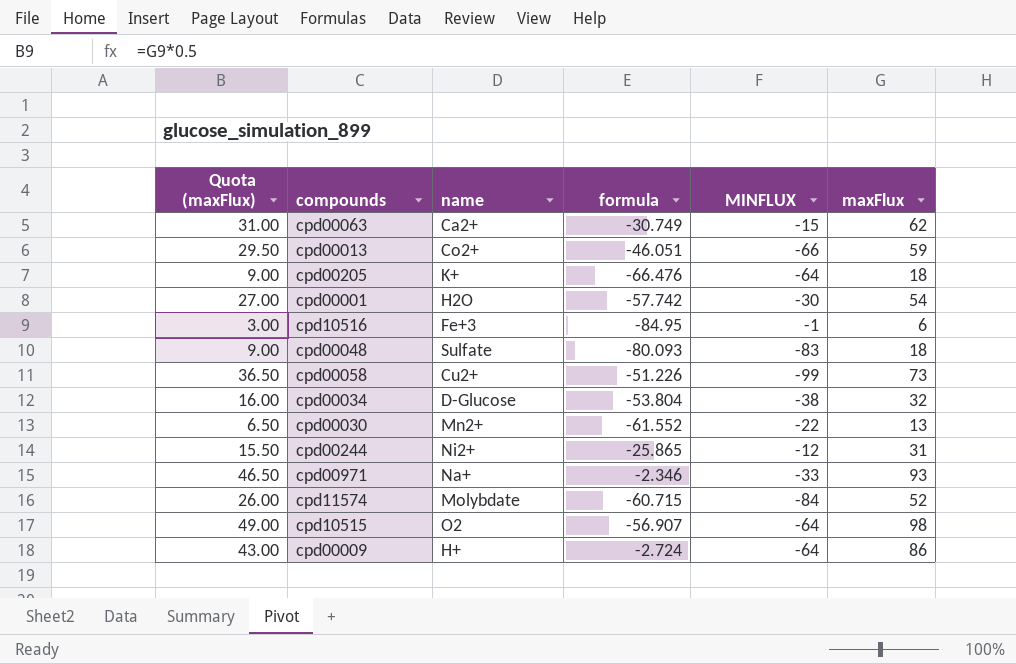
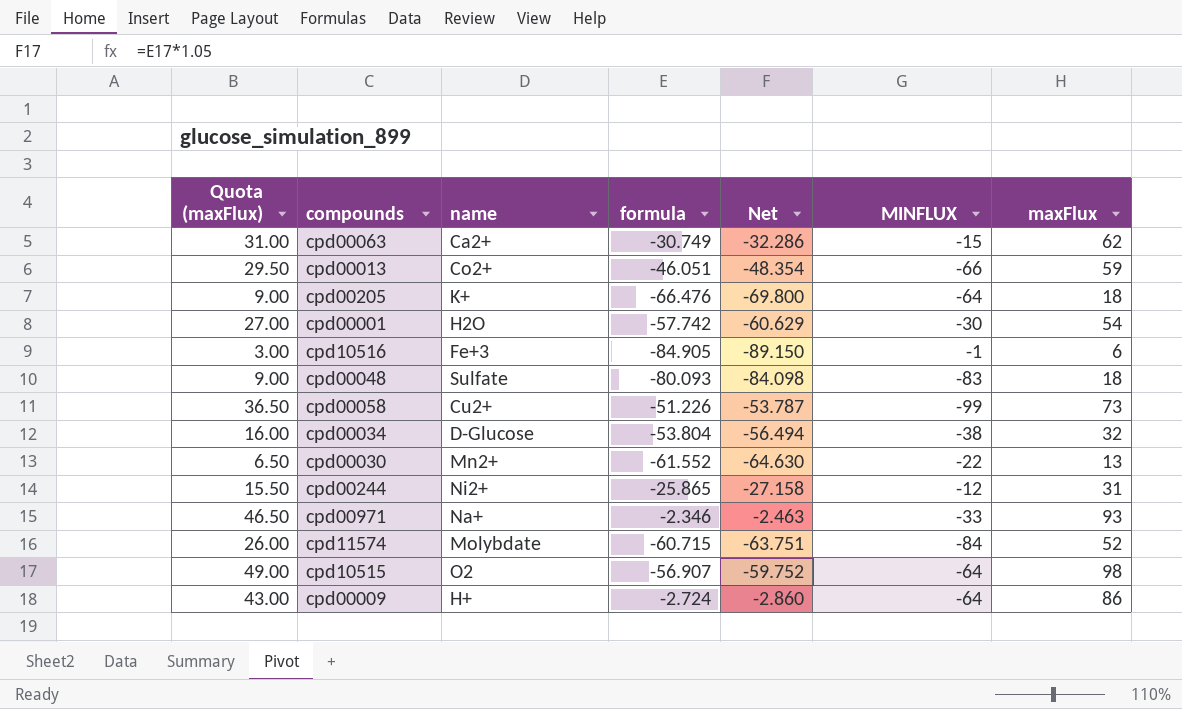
column Net | formula: none -> [formula] * 1.05
cpd10516 | formula: -84.95 -> -84.905

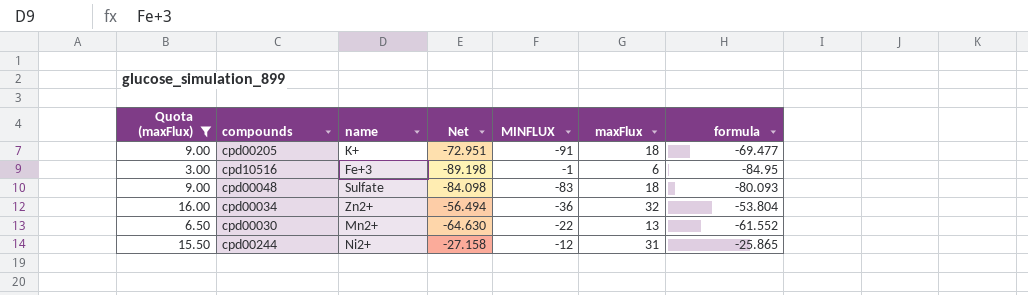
filter: none -> Quota (maxFlux) <= 16.00
column formula | position: 4 -> 7
cpd00205 | Net: -69.800 -> -72.951
cpd00205 | MINFLUX: -64 -> -91
cpd00205 | formula: -66.476 -> -69.477
cpd10516 | Net: -89.150 -> -89.198
cpd10516 | formula: -84.905 -> -84.95
cpd00034 | name: D-Glucose -> Zn2+
cpd00034 | MINFLUX: -38 -> -36

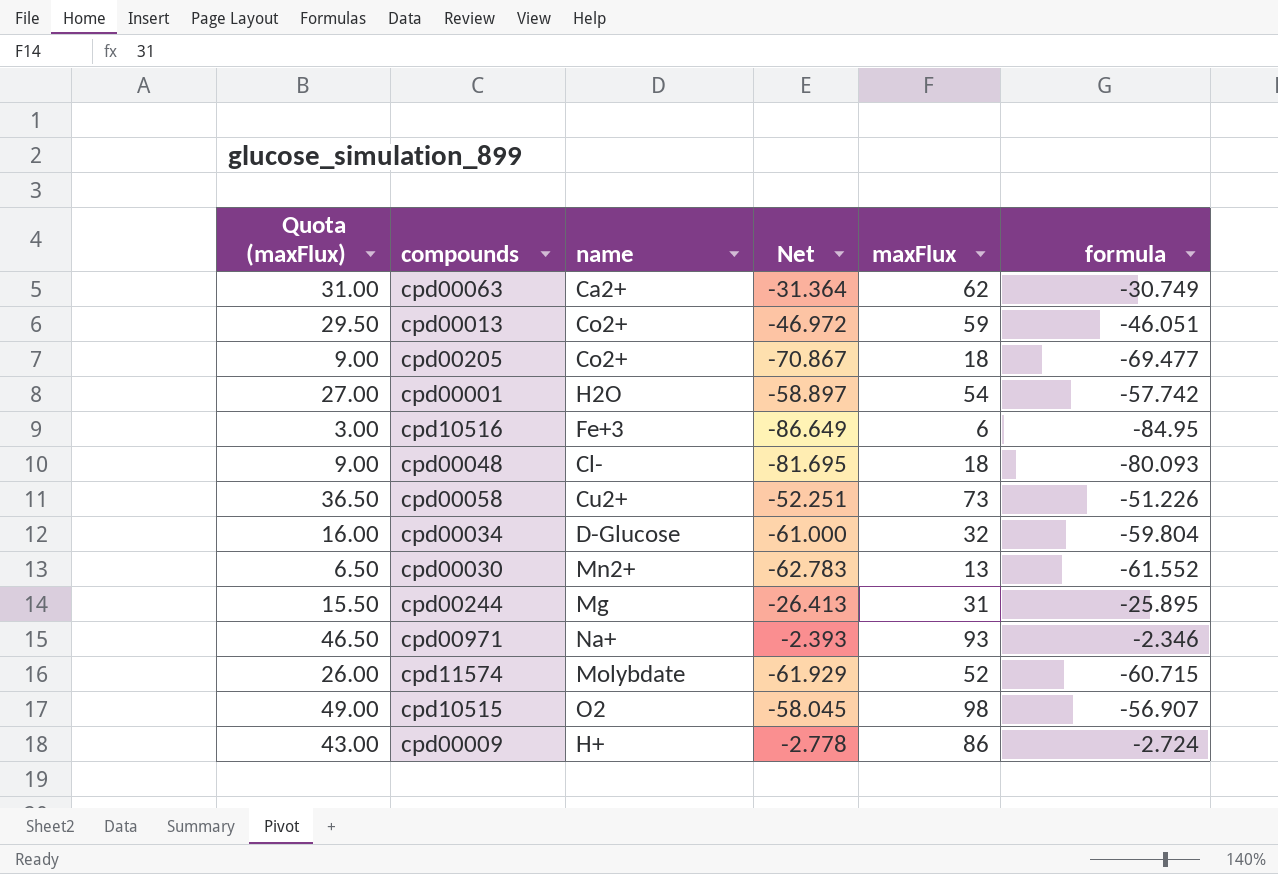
filter: Quota (maxFlux) <= 16.00 -> none
column MINFLUX | position: 5 -> none
column Net | formula: [formula] * 1.05 -> [formula] * 1.02
cpd00205 | name: K+ -> Co2+
cpd00048 | name: Sulfate -> Cl-
cpd00034 | name: Zn2+ -> D-Glucose
cpd00034 | formula: -53.804 -> -59.804
cpd00244 | name: Ni2+ -> Mg
cpd00244 | formula: -25.865 -> -25.895

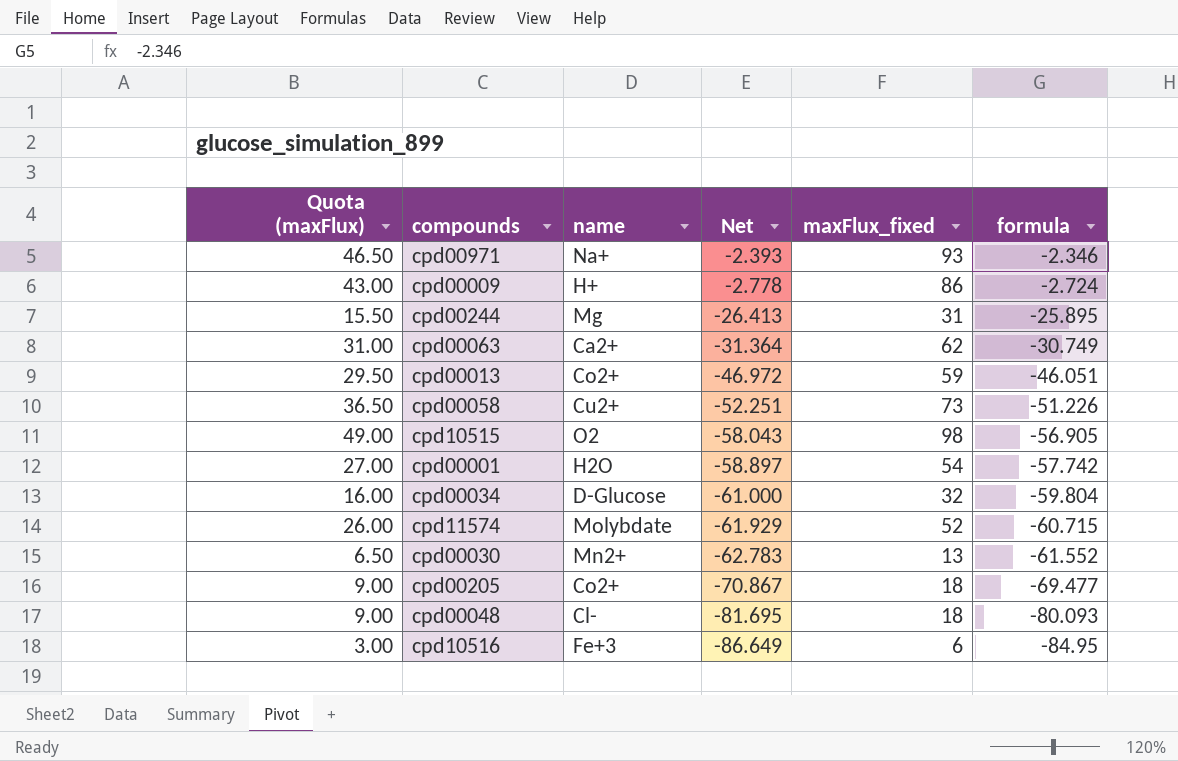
row order: none -> Net descending
column name: maxFlux -> maxFlux_fixed
cpd10515 | Net: -58.045 -> -58.043
cpd10515 | formula: -56.907 -> -56.905

